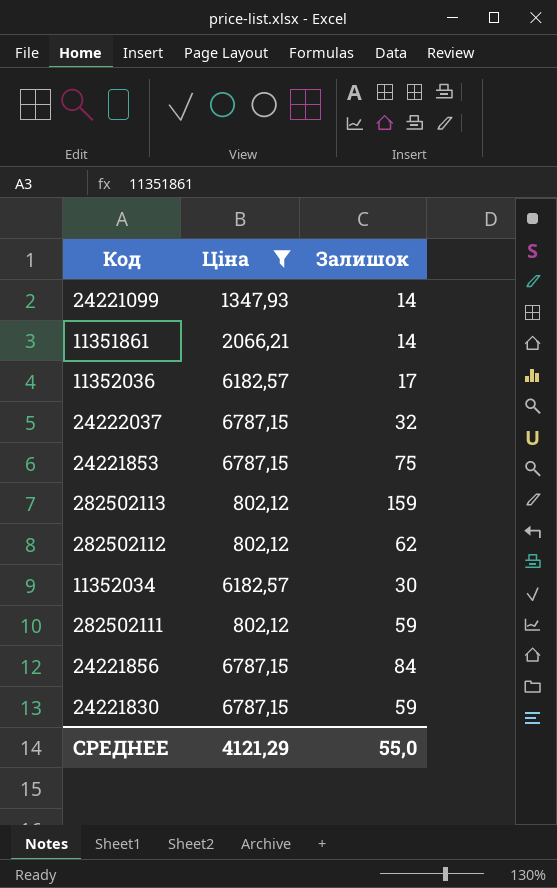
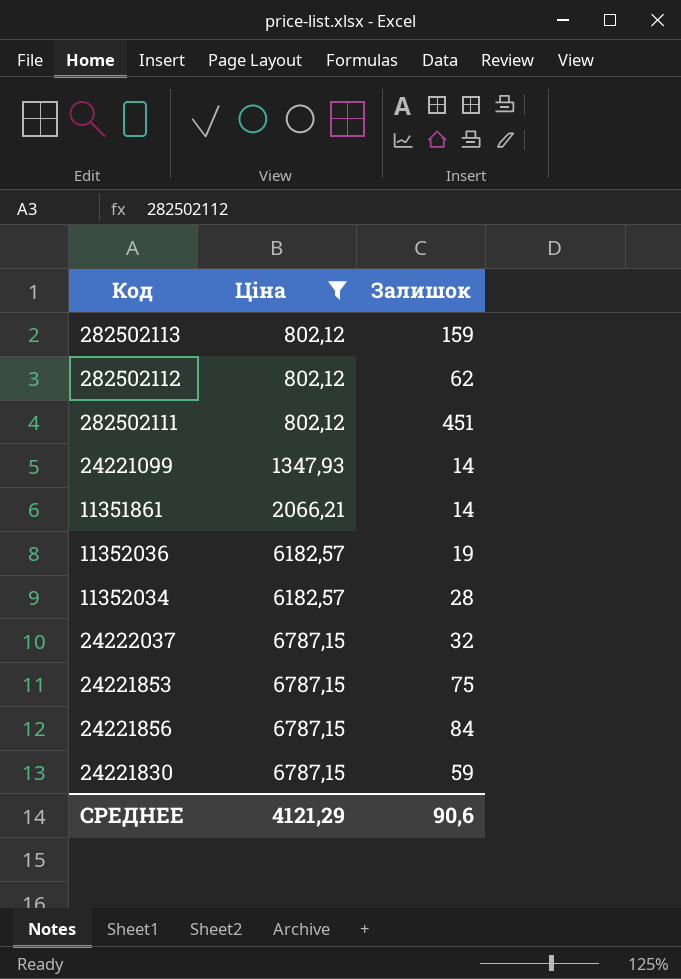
row order: none -> Ціна ascending
282502111 | Залишок: 59 -> 451
11352036 | Залишок: 17 -> 19
11352034 | Залишок: 30 -> 28
СРЕДНЕЕ | Залишок: 55,0 -> 90,6

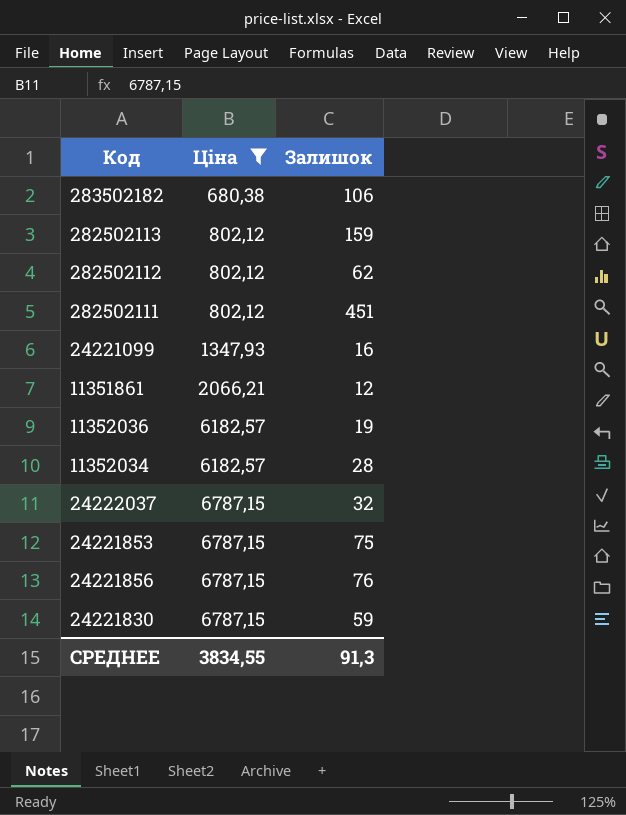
row 283502182: none -> 680,38 | 106
24221099 | Залишок: 14 -> 16
11351861 | Залишок: 14 -> 12
24221856 | Залишок: 84 -> 76
СРЕДНЕЕ | Ціна: 4121,29 -> 3834,55
СРЕДНЕЕ | Залишок: 90,6 -> 91,3

